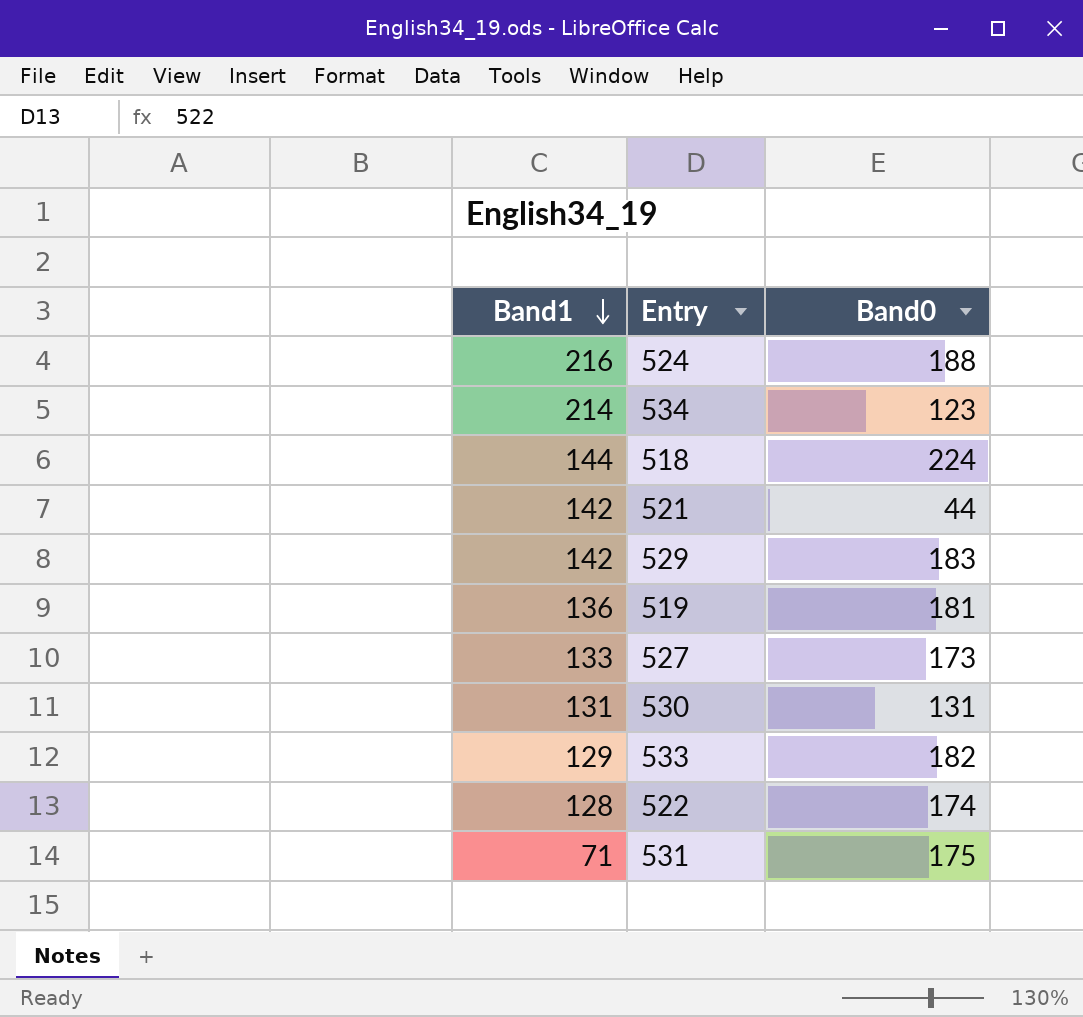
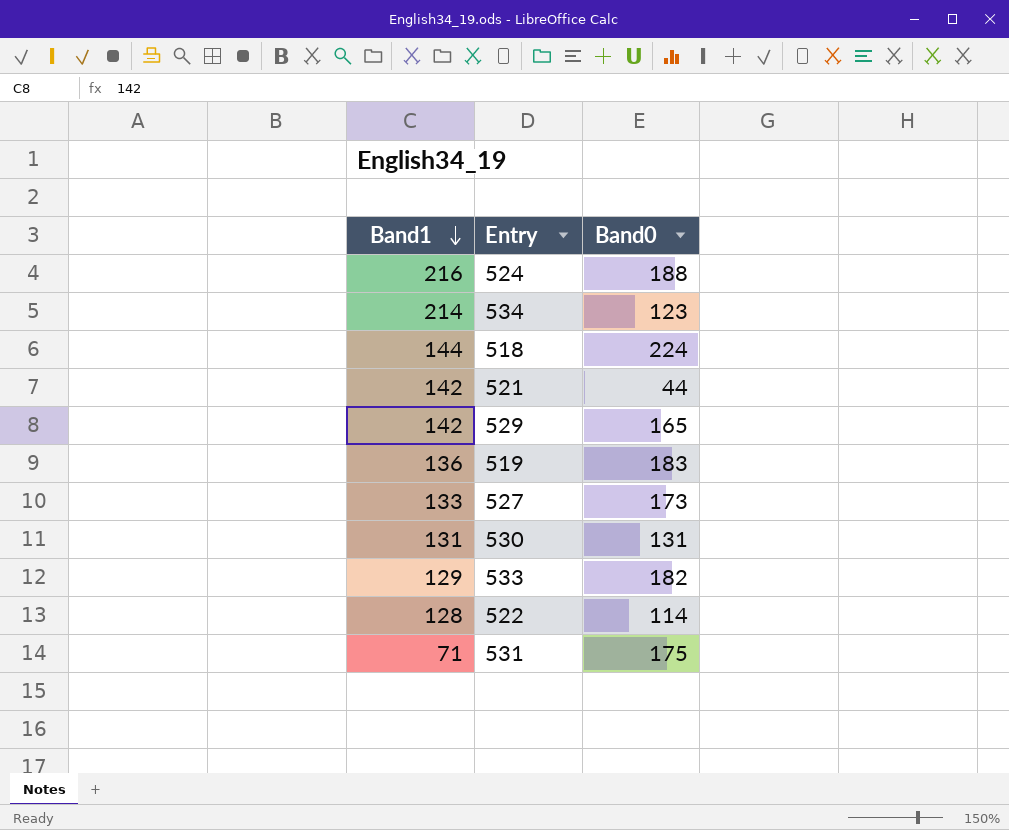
529 | Band0: 183 -> 165
519 | Band0: 181 -> 183
522 | Band0: 174 -> 114

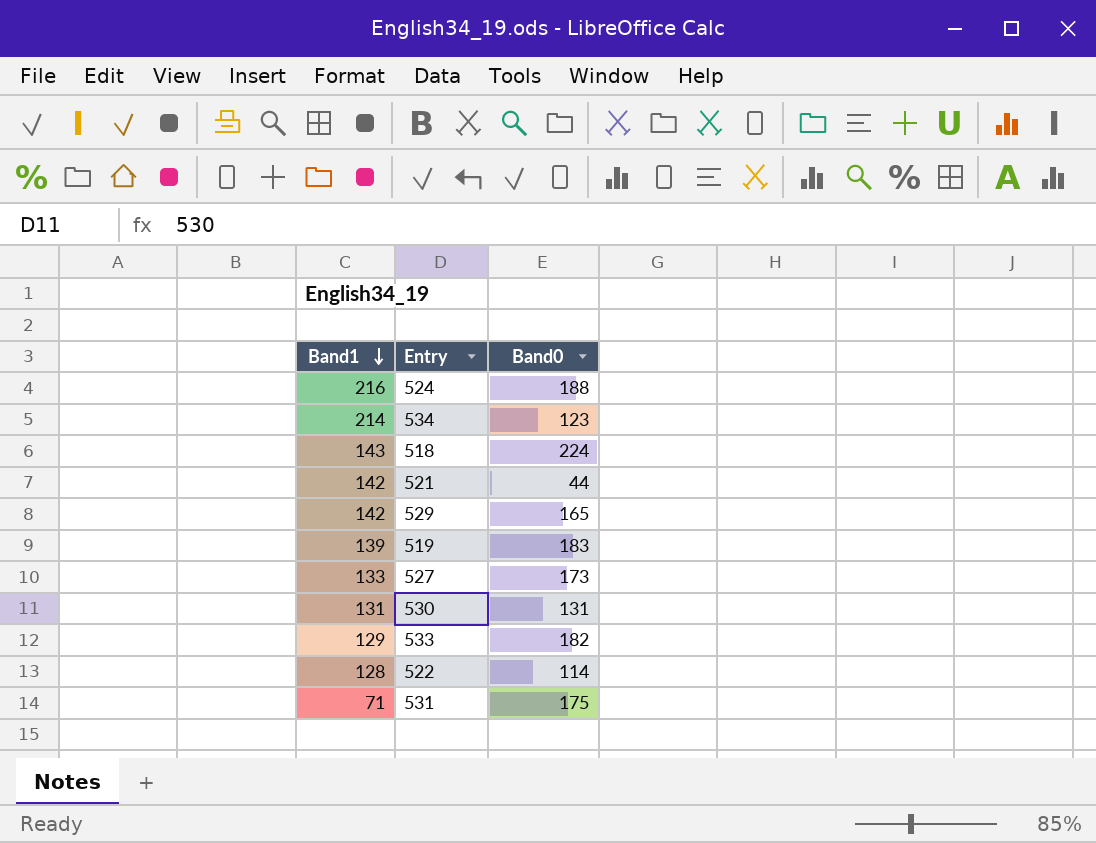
518 | Band1: 144 -> 143
519 | Band1: 136 -> 139

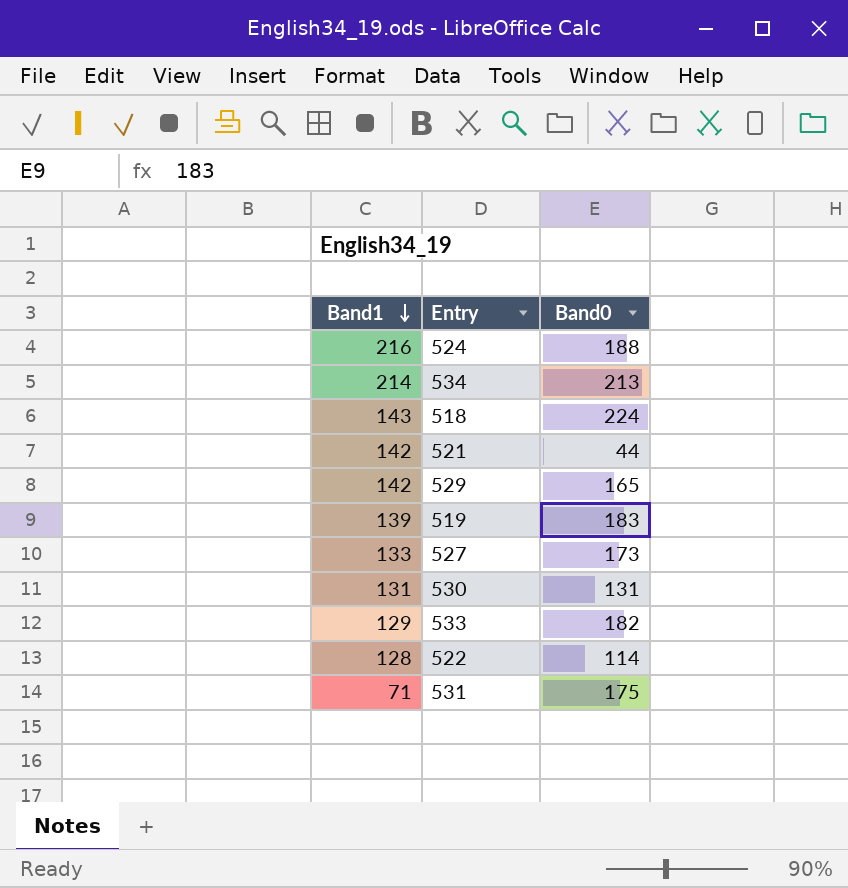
534 | Band0: 123 -> 213

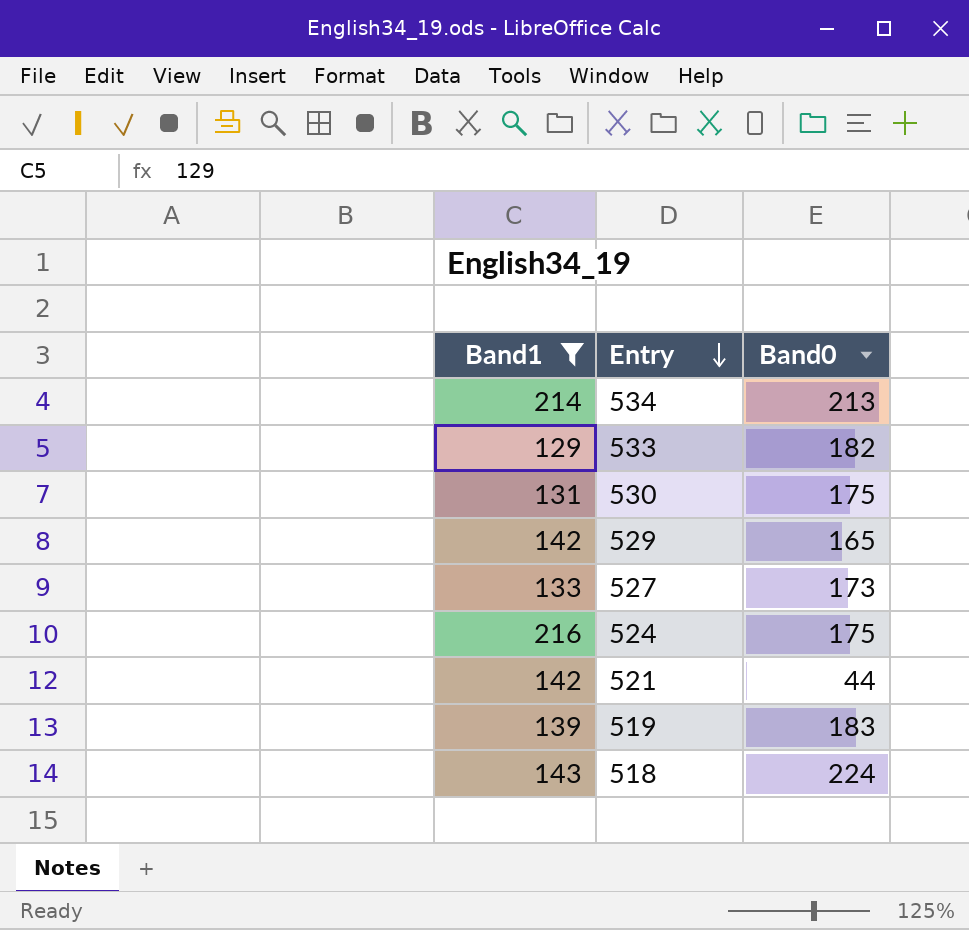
filter: none -> Band1 >= 129
row order: Band1 descending -> Entry descending
530 | Band0: 131 -> 175
524 | Band0: 188 -> 175

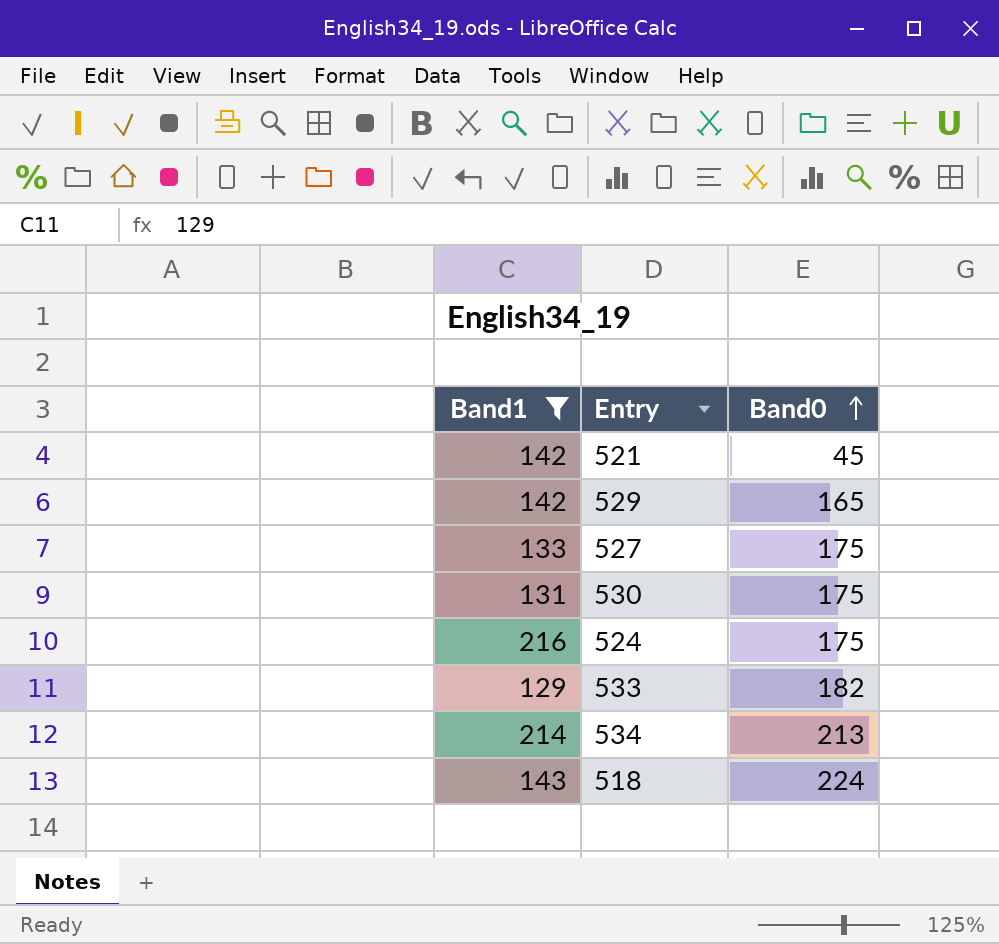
row order: Entry descending -> Band0 ascending
row 519: 139 | 183 -> none
521 | Band0: 44 -> 45
527 | Band0: 173 -> 175

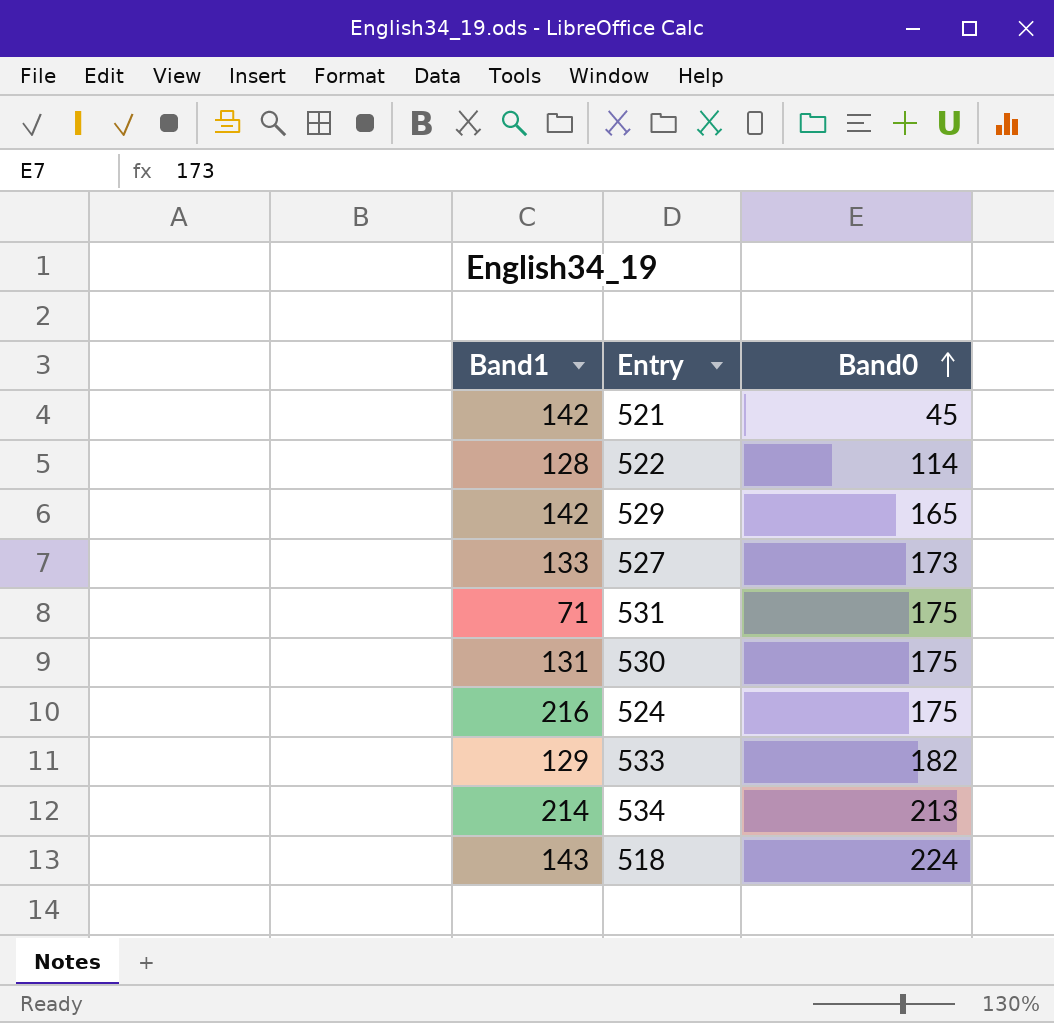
filter: Band1 >= 129 -> none
527 | Band0: 175 -> 173

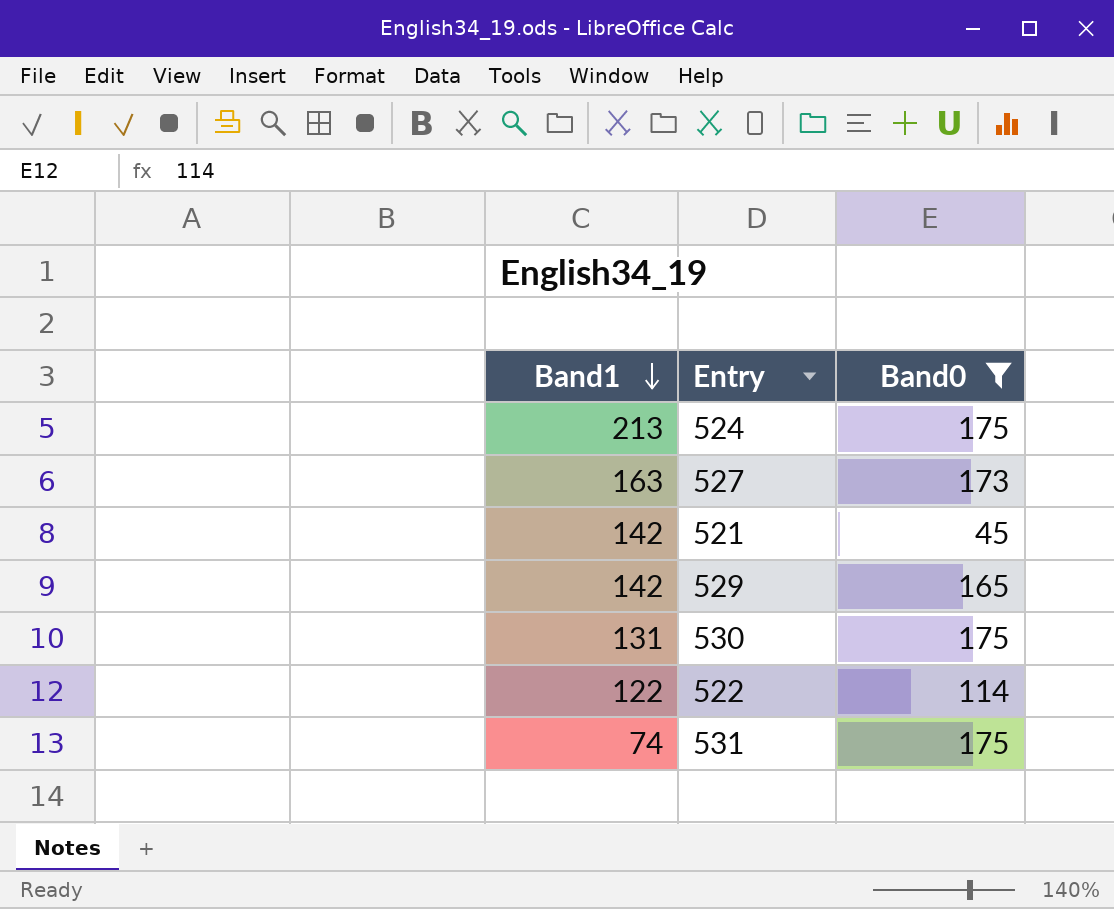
filter: none -> Band0 <= 175
row order: Band0 ascending -> Band1 descending
524 | Band1: 216 -> 213
527 | Band1: 133 -> 163
522 | Band1: 128 -> 122
531 | Band1: 71 -> 74

